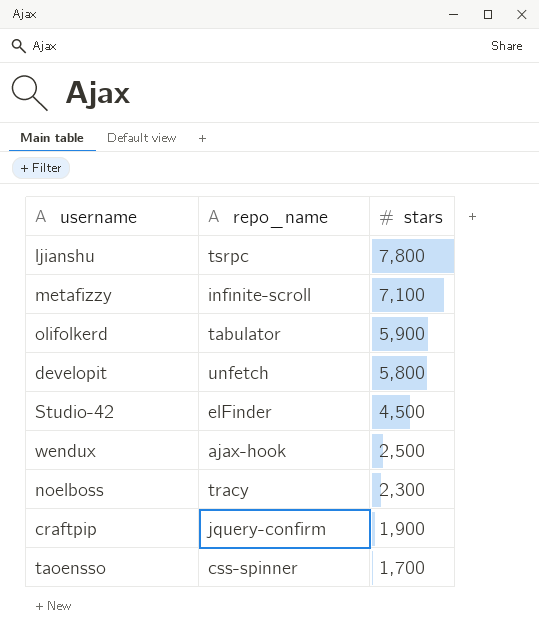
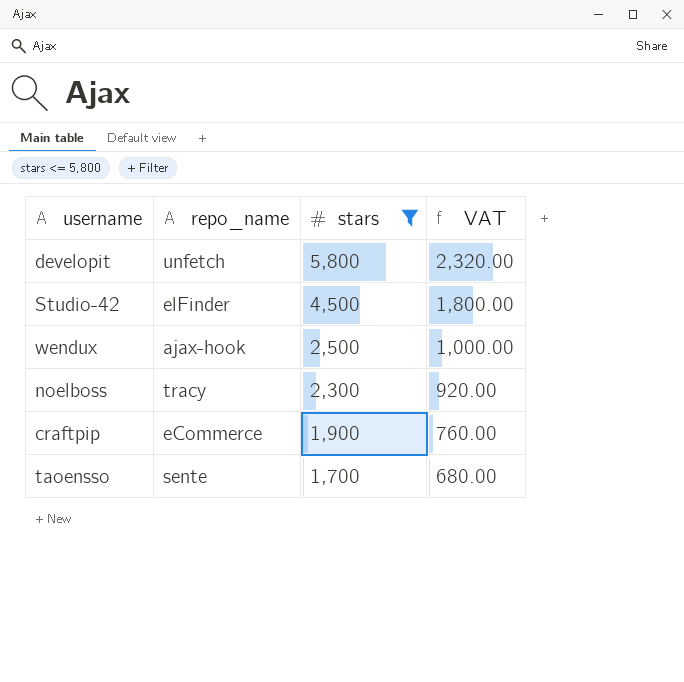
filter: none -> stars <= 5,800
column VAT | formula: none -> [stars] * 0.4
craftpip | repo_name: jquery-confirm -> eCommerce
taoensso | repo_name: css-spinner -> sente

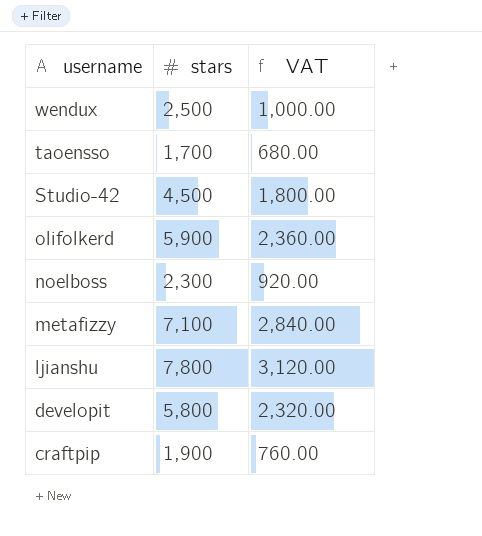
filter: stars <= 5,800 -> none
row order: stars descending -> username descending
column repo_name | position: 2 -> none

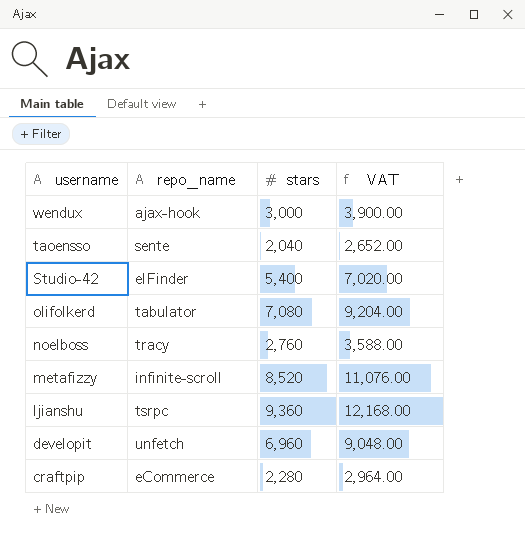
column repo_name | position: none -> 2
column VAT | formula: [stars] * 0.4 -> [stars] * 1.3
wendux | stars: 2,500 -> 3,000
taoensso | stars: 1,700 -> 2,040
Studio-42 | stars: 4,500 -> 5,400
olifolkerd | stars: 5,900 -> 7,080
noelboss | stars: 2,300 -> 2,760
metafizzy | stars: 7,100 -> 8,520
ljianshu | stars: 7,800 -> 9,360
developit | stars: 5,800 -> 6,960
craftpip | stars: 1,900 -> 2,280

